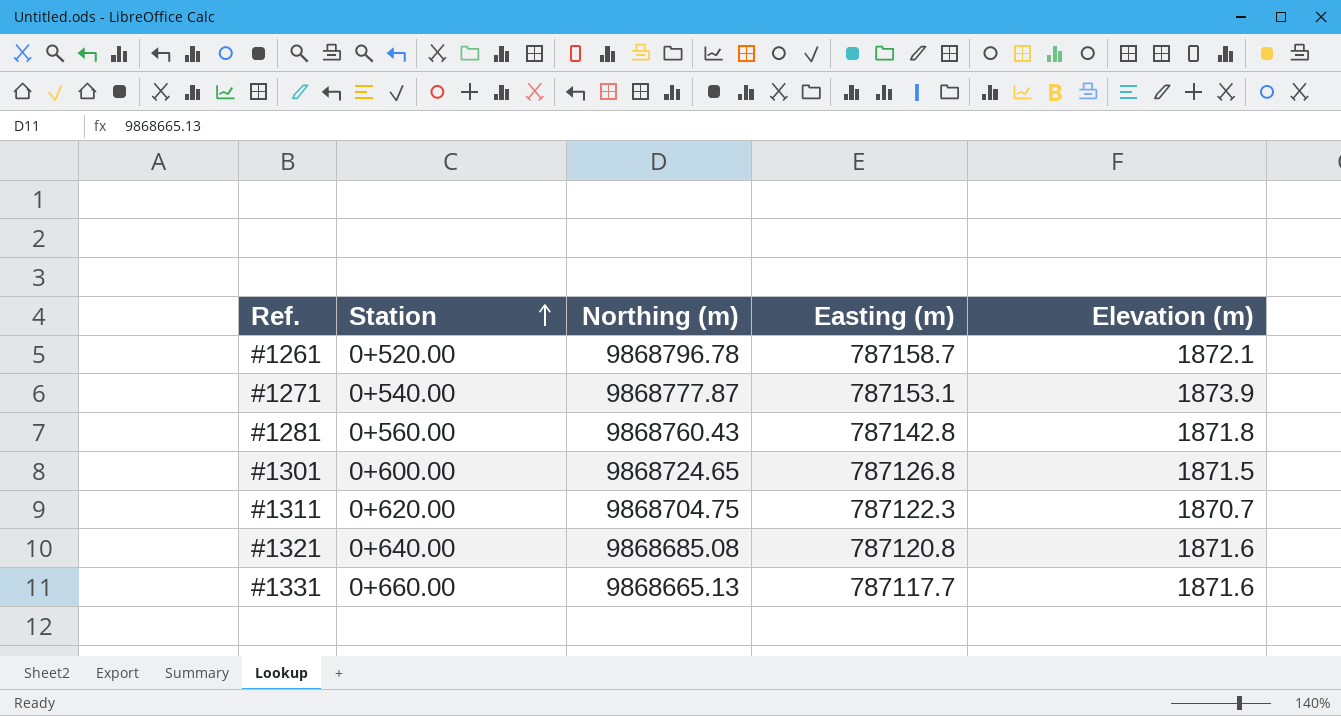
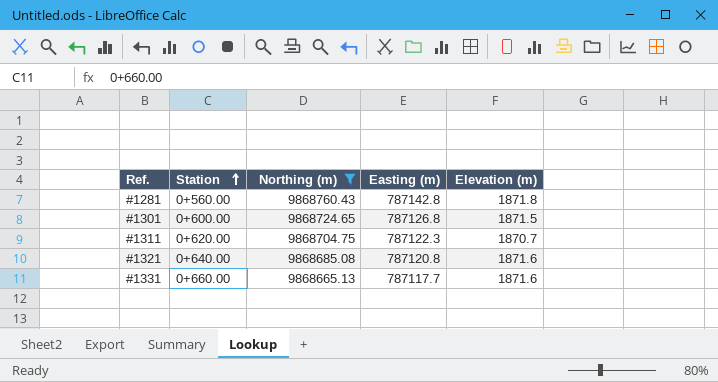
filter: none -> Northing (m) <= 9868760.43

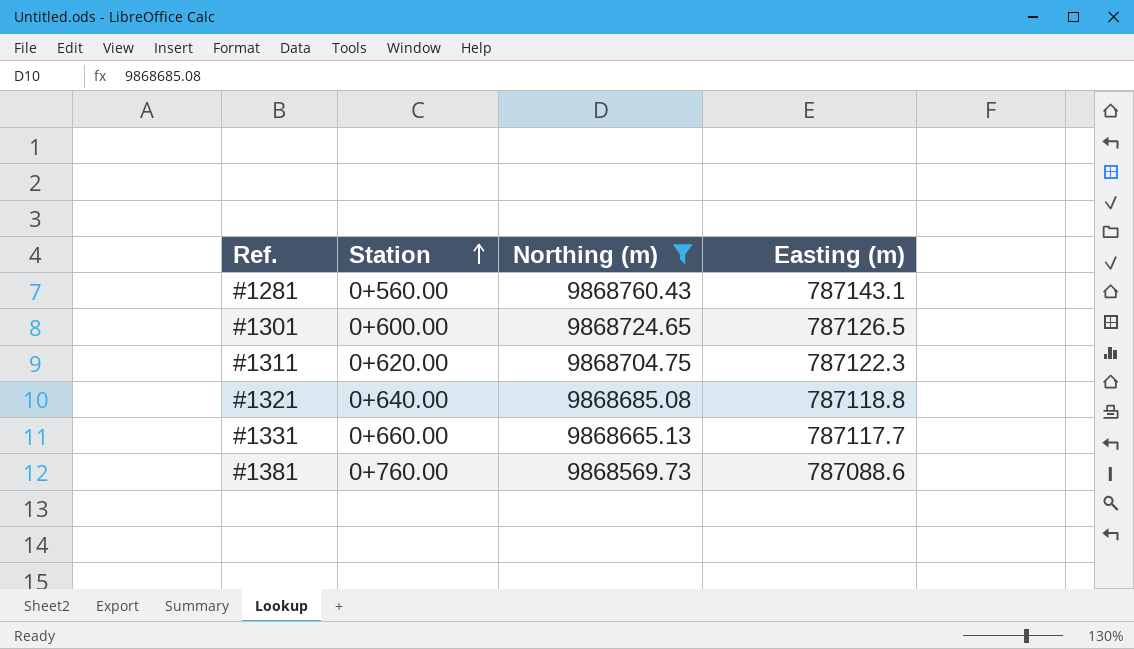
column Elevation (m) | position: 5 -> none
#1281 | Easting (m): 787142.8 -> 787143.1
#1301 | Easting (m): 787126.8 -> 787126.5
#1321 | Easting (m): 787120.8 -> 787118.8
row #1381: none -> 0+760.00 | 9868569.73 | 787088.6

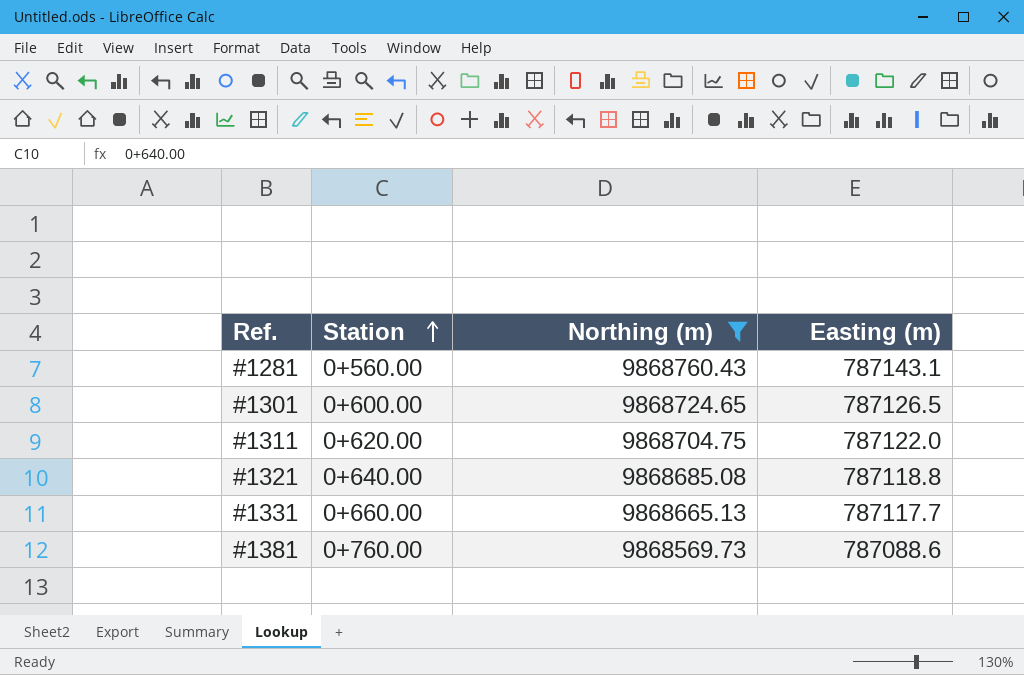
#1311 | Easting (m): 787122.3 -> 787122.0

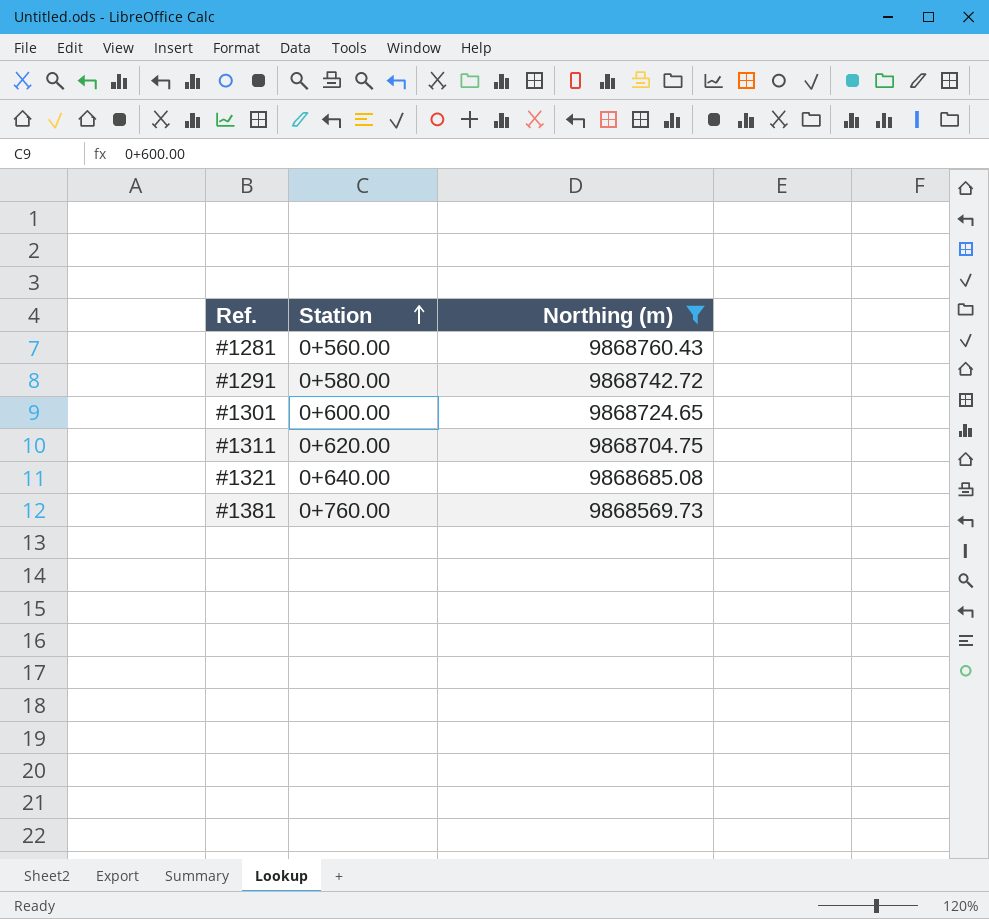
column Easting (m) | position: 4 -> none
row #1331: 0+660.00 | 9868665.13 | 787117.7 -> none
row #1291: none -> 0+580.00 | 9868742.72

